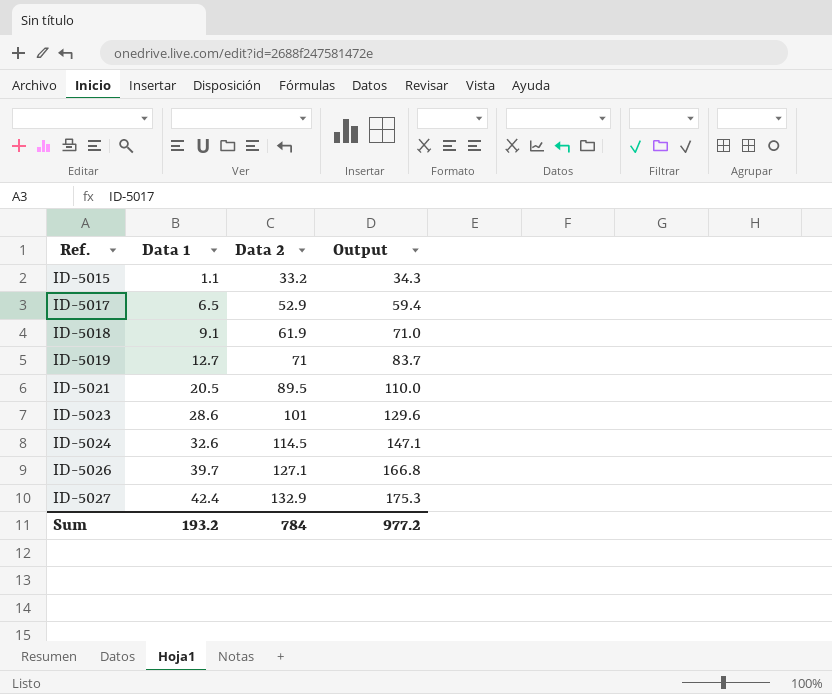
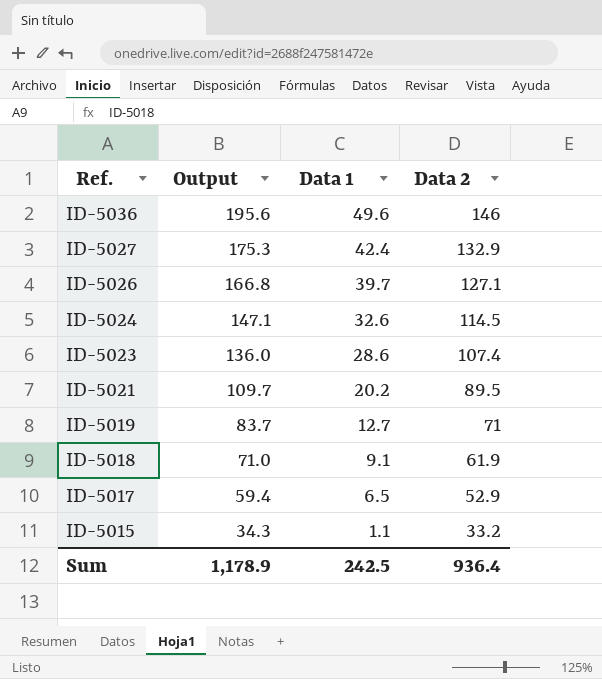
row order: Ref. ascending -> Ref. descending
column Output | position: 4 -> 2
row ID-5036: none -> 195.6 | 49.6 | 146
ID-5023 | Output: 129.6 -> 136.0
ID-5023 | Data 2: 101 -> 107.4
ID-5021 | Output: 110.0 -> 109.7
ID-5021 | Data 1: 20.5 -> 20.2
Sum | Output: 977.2 -> 1,178.9
Sum | Data 1: 193.2 -> 242.5
Sum | Data 2: 784 -> 936.4

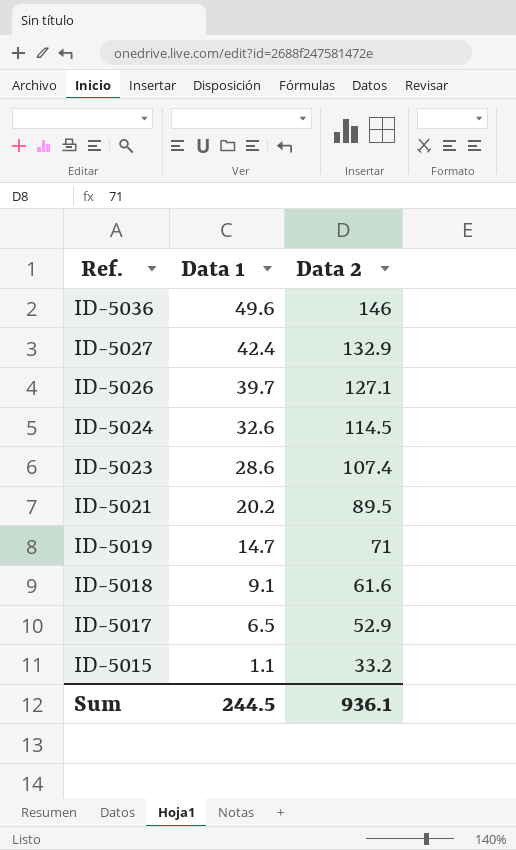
column Output | formula: [Data 1] + [Data 2] -> none
ID-5019 | Data 1: 12.7 -> 14.7
ID-5018 | Data 2: 61.9 -> 61.6
Sum | Data 1: 242.5 -> 244.5
Sum | Data 2: 936.4 -> 936.1

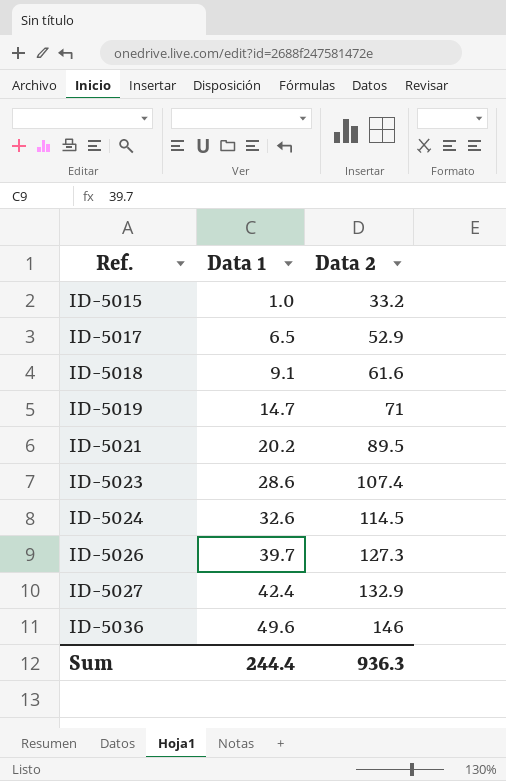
row order: Ref. descending -> Ref. ascending
ID-5015 | Data 1: 1.1 -> 1.0
ID-5026 | Data 2: 127.1 -> 127.3
Sum | Data 1: 244.5 -> 244.4
Sum | Data 2: 936.1 -> 936.3

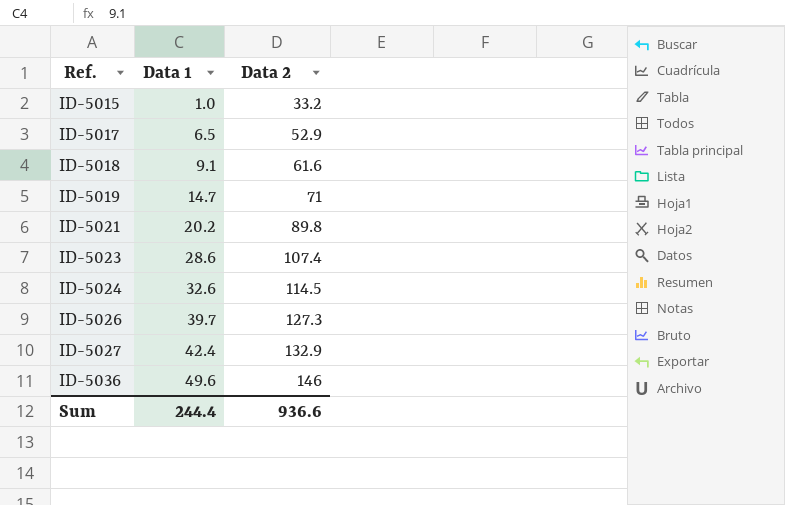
ID-5021 | Data 2: 89.5 -> 89.8
Sum | Data 2: 936.3 -> 936.6

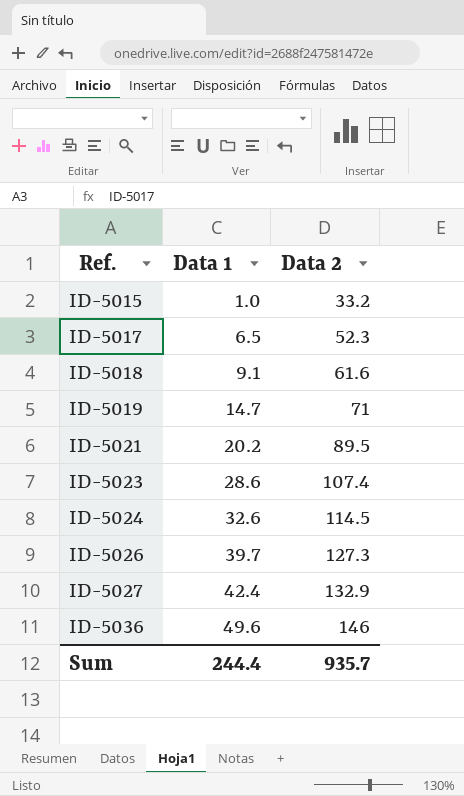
ID-5017 | Data 2: 52.9 -> 52.3
ID-5021 | Data 2: 89.8 -> 89.5
Sum | Data 2: 936.6 -> 935.7

